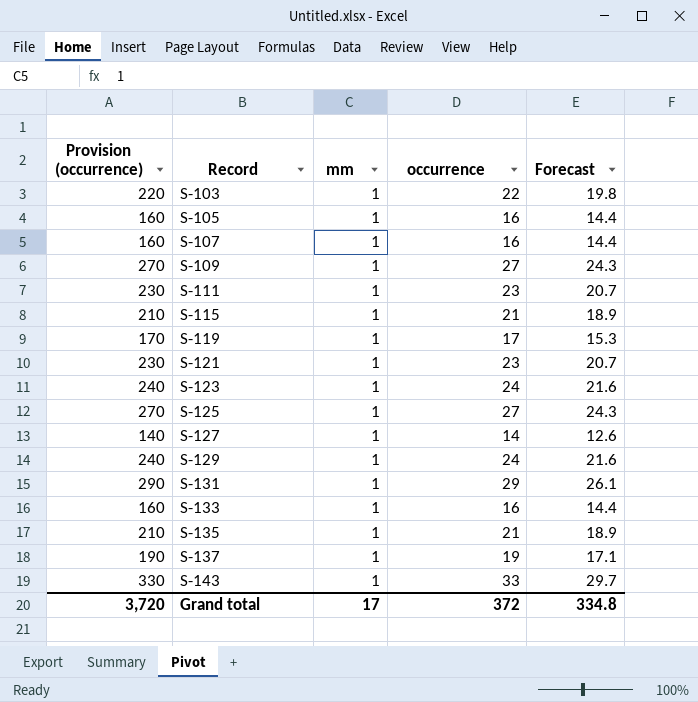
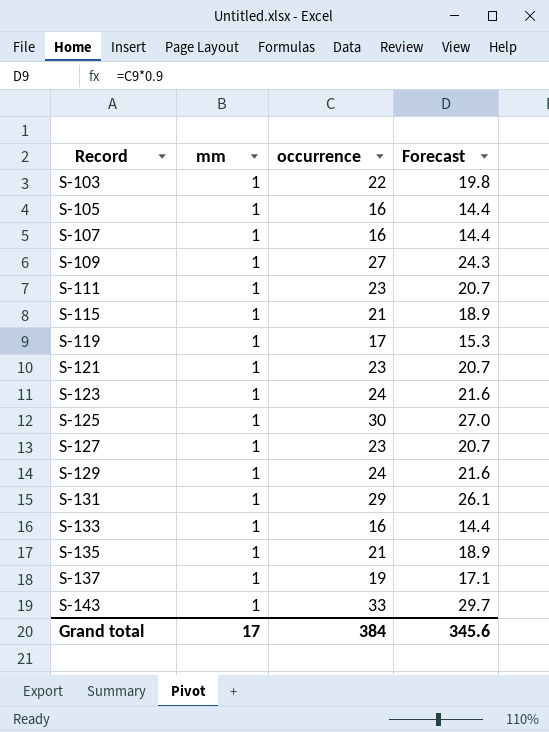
column Provision (occurrence) | formula: [occurrence] * 10 -> none
S-125 | occurrence: 27 -> 30
S-125 | Forecast: 24.3 -> 27.0
S-127 | occurrence: 14 -> 23
S-127 | Forecast: 12.6 -> 20.7
Grand total | occurrence: 372 -> 384
Grand total | Forecast: 334.8 -> 345.6

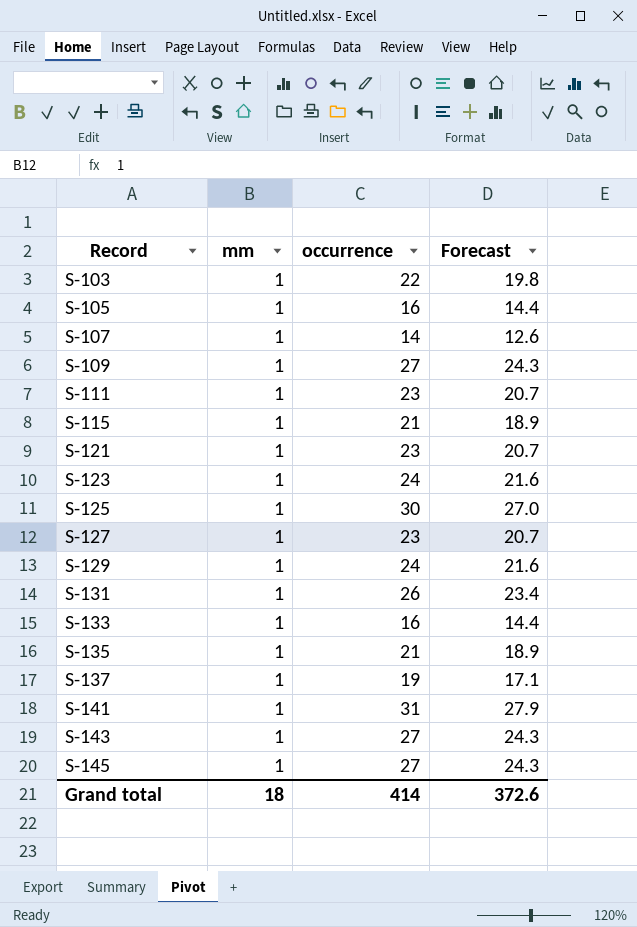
row S-119: 1 | 17 | 15.3 -> none
S-107 | occurrence: 16 -> 14
S-107 | Forecast: 14.4 -> 12.6
S-131 | occurrence: 29 -> 26
S-131 | Forecast: 26.1 -> 23.4
row S-141: none -> 1 | 31 | 27.9
S-143 | occurrence: 33 -> 27
S-143 | Forecast: 29.7 -> 24.3
row S-145: none -> 1 | 27 | 24.3
Grand total | mm: 17 -> 18
Grand total | occurrence: 384 -> 414
Grand total | Forecast: 345.6 -> 372.6

